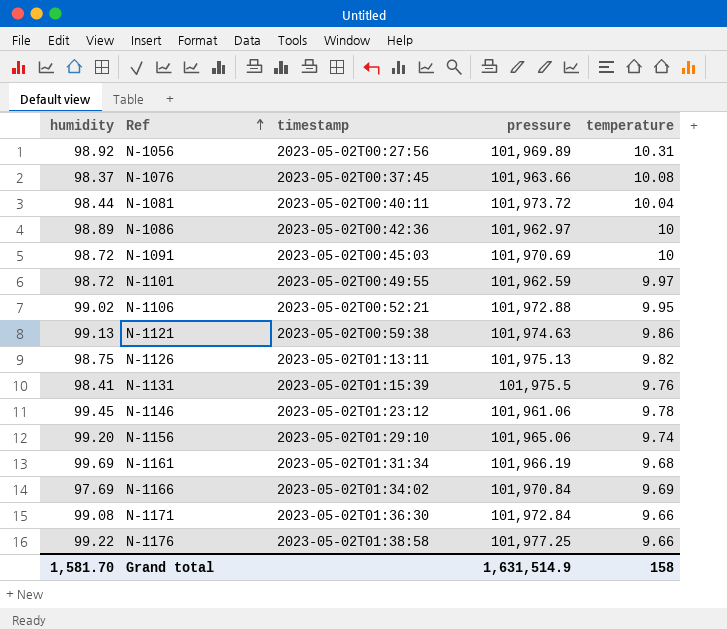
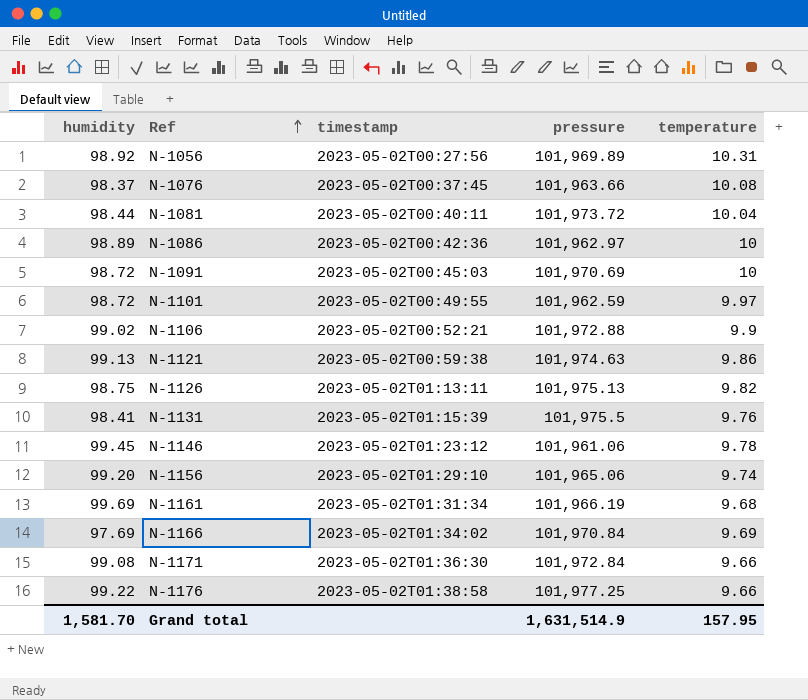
N-1106 | temperature: 9.95 -> 9.9
Grand total | temperature: 158 -> 157.95

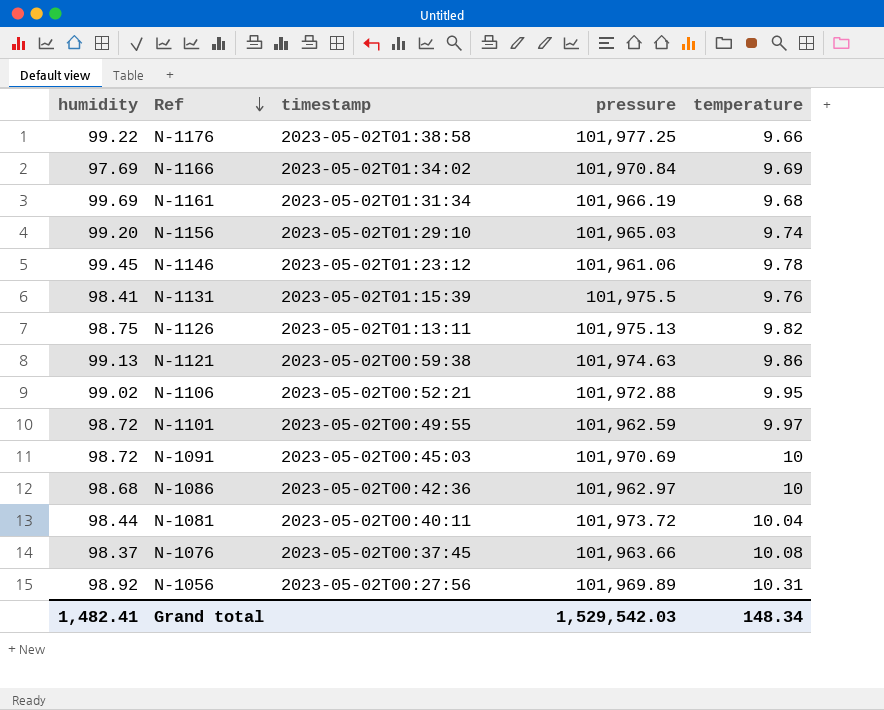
row order: Ref ascending -> Ref descending
row N-1171: 99.08 | 2023-05-02T01:36:30 | 101,972.84 | 9.66 -> none
N-1156 | pressure: 101,965.06 -> 101,965.03
N-1106 | temperature: 9.9 -> 9.95
N-1086 | humidity: 98.89 -> 98.68
Grand total | humidity: 1,581.70 -> 1,482.41
Grand total | pressure: 1,631,514.9 -> 1,529,542.03
Grand total | temperature: 157.95 -> 148.34

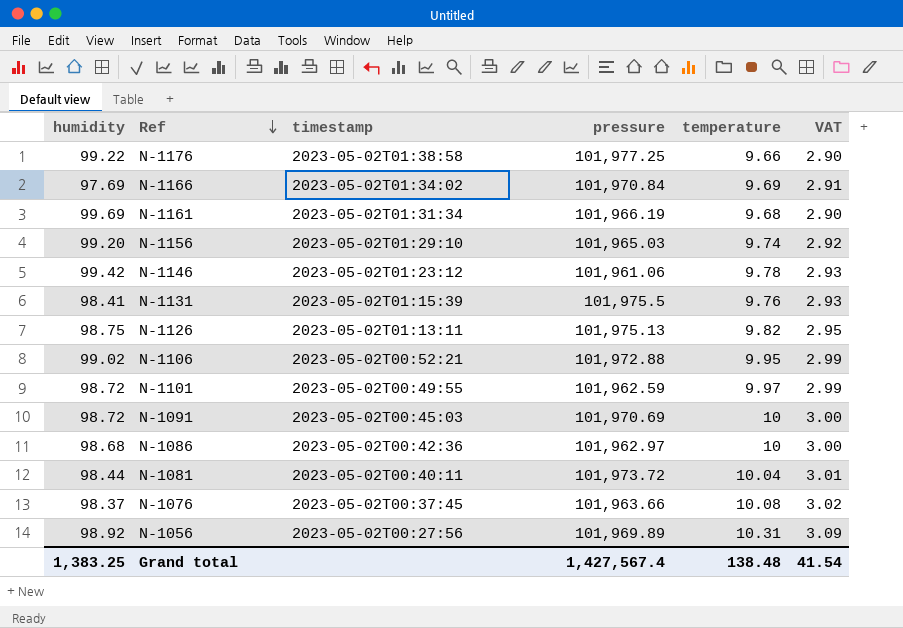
column VAT | formula: none -> [temperature] * 0.3
row N-1121: 99.13 | 2023-05-02T00:59:38 | 101,974.63 | 9.86 -> none
N-1146 | humidity: 99.45 -> 99.42
Grand total | humidity: 1,482.41 -> 1,383.25
Grand total | pressure: 1,529,542.03 -> 1,427,567.4
Grand total | temperature: 148.34 -> 138.48

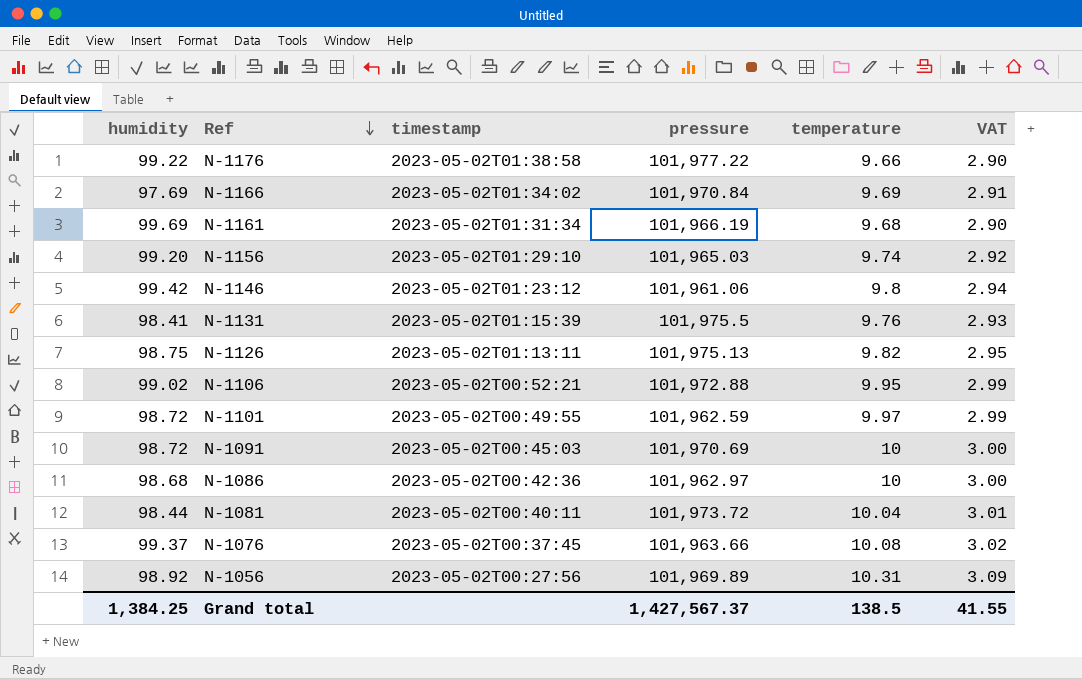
N-1176 | pressure: 101,977.25 -> 101,977.22
N-1146 | temperature: 9.78 -> 9.8
N-1146 | VAT: 2.93 -> 2.94
N-1076 | humidity: 98.37 -> 99.37
Grand total | humidity: 1,383.25 -> 1,384.25
Grand total | pressure: 1,427,567.4 -> 1,427,567.37
Grand total | temperature: 138.48 -> 138.5
Grand total | VAT: 41.54 -> 41.55

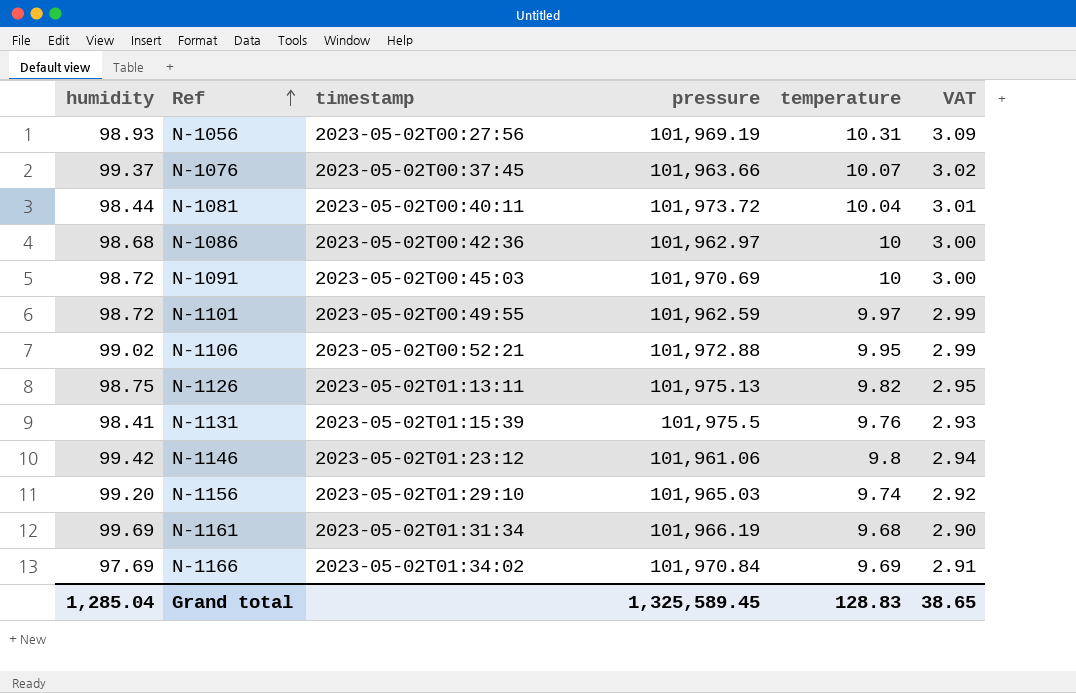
row order: Ref descending -> Ref ascending
row N-1176: 99.22 | 2023-05-02T01:38:58 | 101,977.22 | 9.66 | 2.90 -> none
N-1056 | humidity: 98.92 -> 98.93
N-1056 | pressure: 101,969.89 -> 101,969.19
N-1076 | temperature: 10.08 -> 10.07
Grand total | humidity: 1,384.25 -> 1,285.04
Grand total | pressure: 1,427,567.37 -> 1,325,589.45
Grand total | temperature: 138.5 -> 128.83
Grand total | VAT: 41.55 -> 38.65

